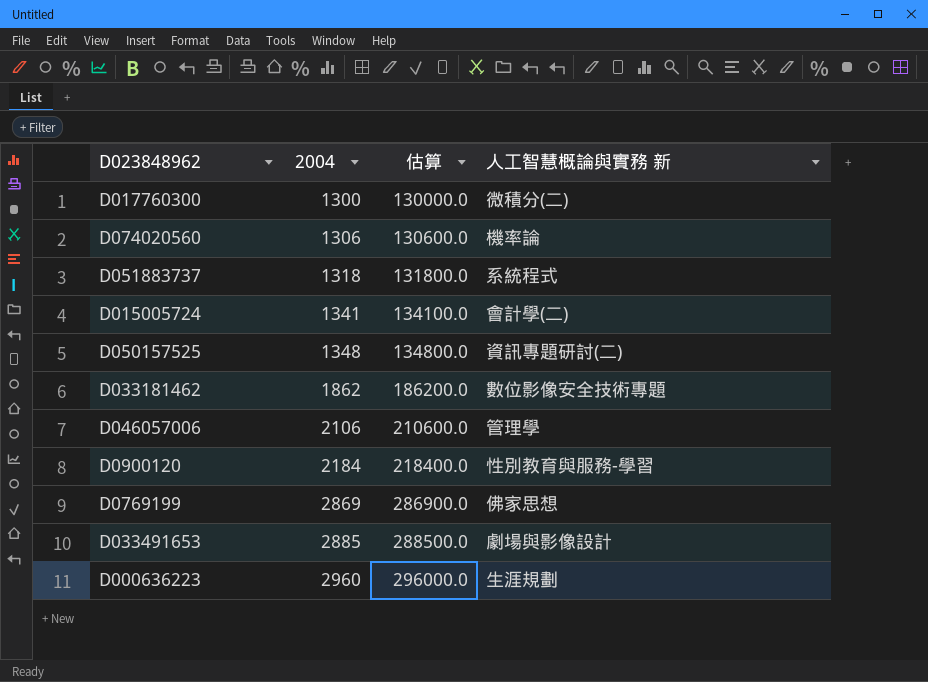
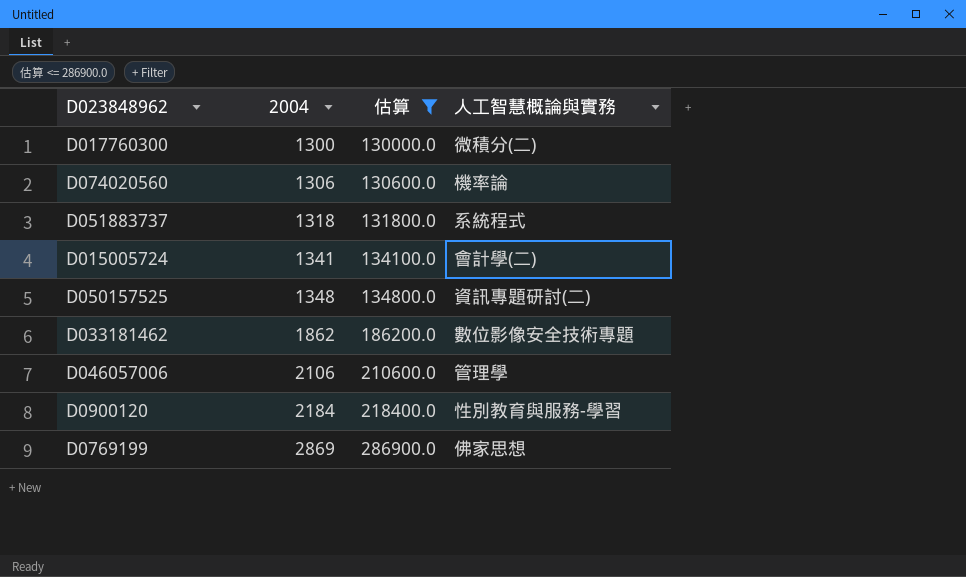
filter: none -> 估算 <= 286900.0
column name: 人工智慧概論與實務 新 -> 人工智慧概論與實務

